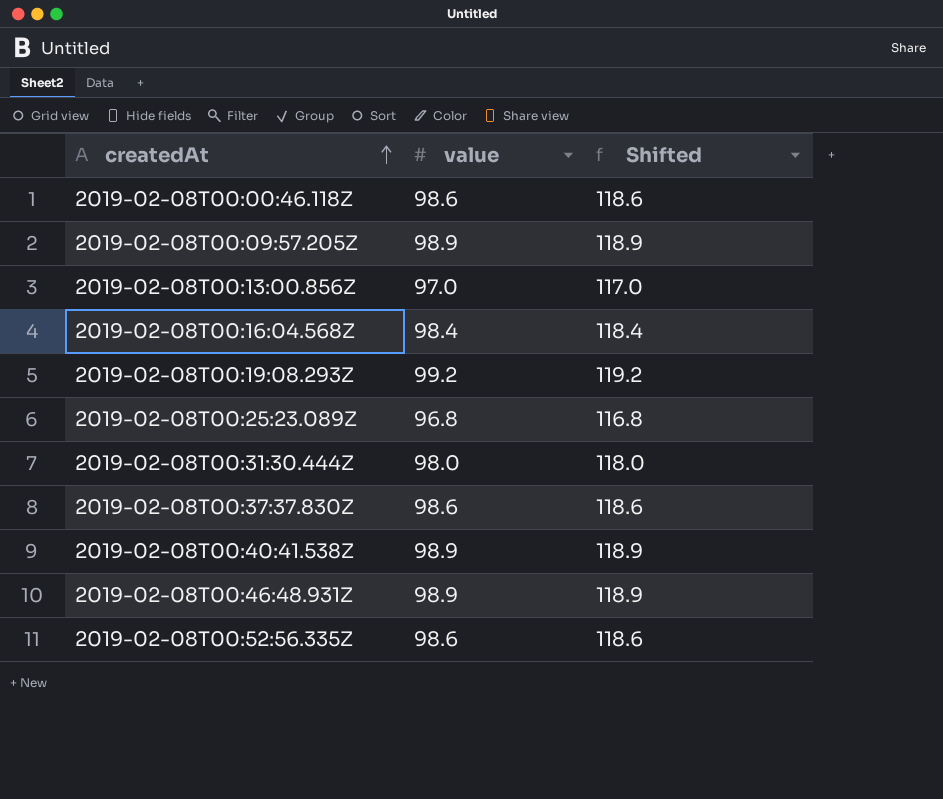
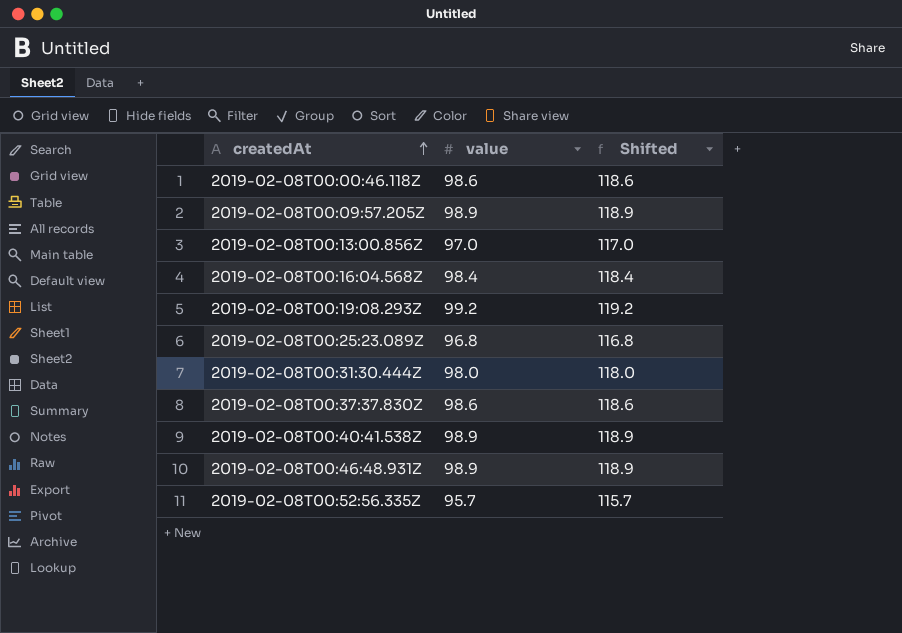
2019-02-08T00:52:56.335Z | value: 98.6 -> 95.7
2019-02-08T00:52:56.335Z | Shifted: 118.6 -> 115.7

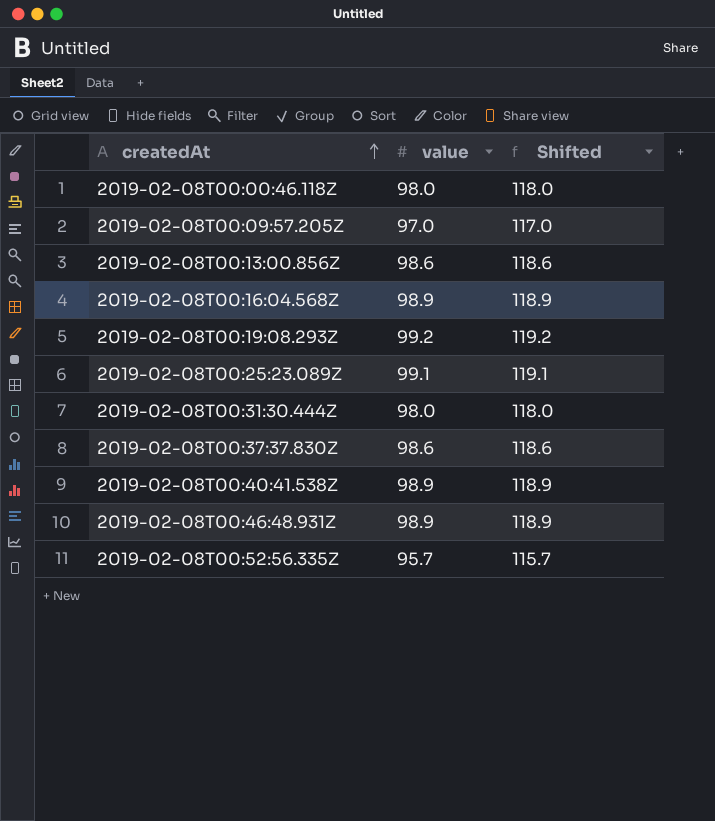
2019-02-08T00:00:46.118Z | value: 98.6 -> 98.0
2019-02-08T00:00:46.118Z | Shifted: 118.6 -> 118.0
2019-02-08T00:09:57.205Z | value: 98.9 -> 97.0
2019-02-08T00:09:57.205Z | Shifted: 118.9 -> 117.0
2019-02-08T00:13:00.856Z | value: 97.0 -> 98.6
2019-02-08T00:13:00.856Z | Shifted: 117.0 -> 118.6
2019-02-08T00:16:04.568Z | value: 98.4 -> 98.9
2019-02-08T00:16:04.568Z | Shifted: 118.4 -> 118.9
2019-02-08T00:25:23.089Z | value: 96.8 -> 99.1
2019-02-08T00:25:23.089Z | Shifted: 116.8 -> 119.1

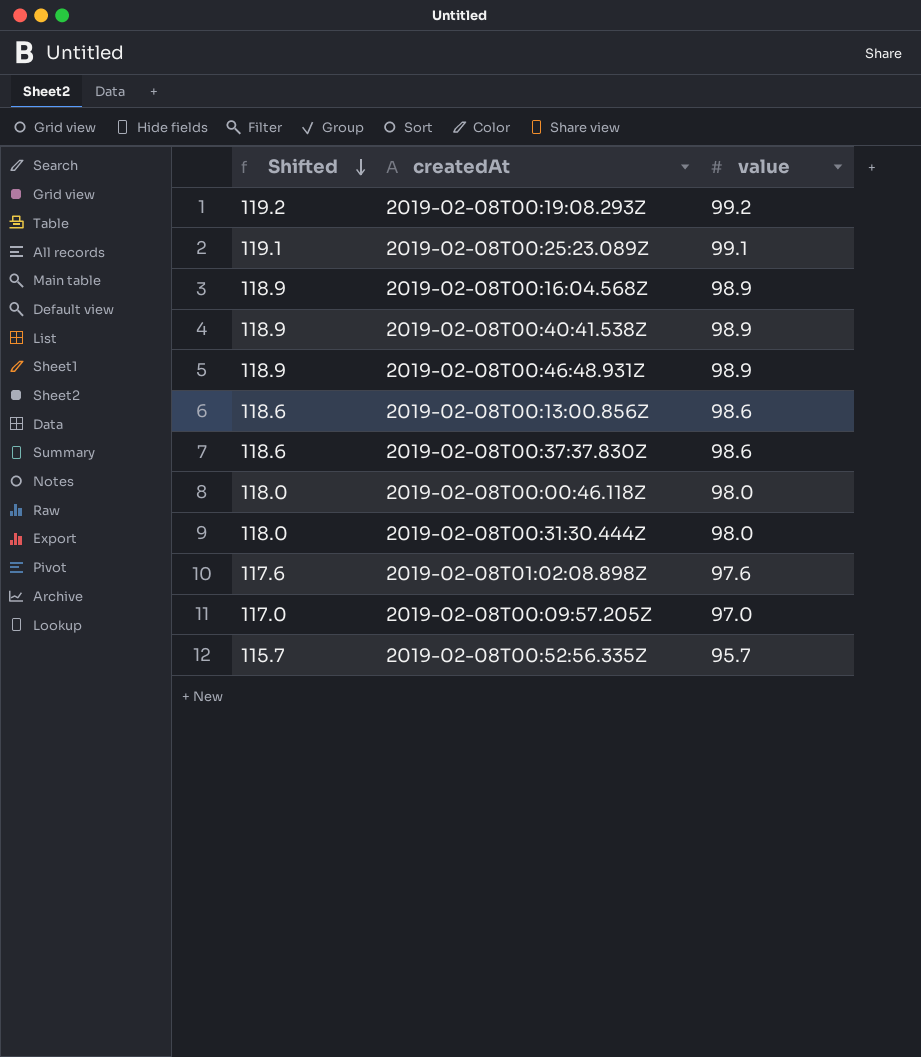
row order: createdAt ascending -> Shifted descending
column Shifted | position: 3 -> 1
row 2019-02-08T01:02:08.898Z: none -> 117.6 | 97.6

